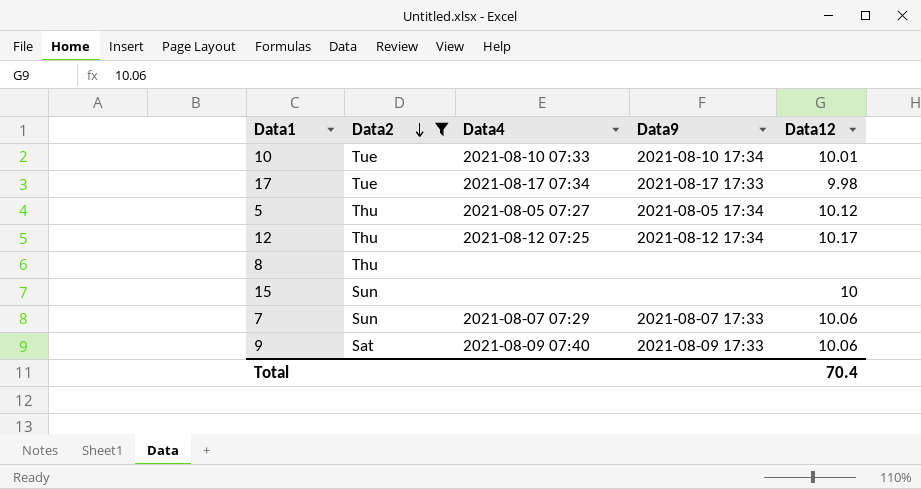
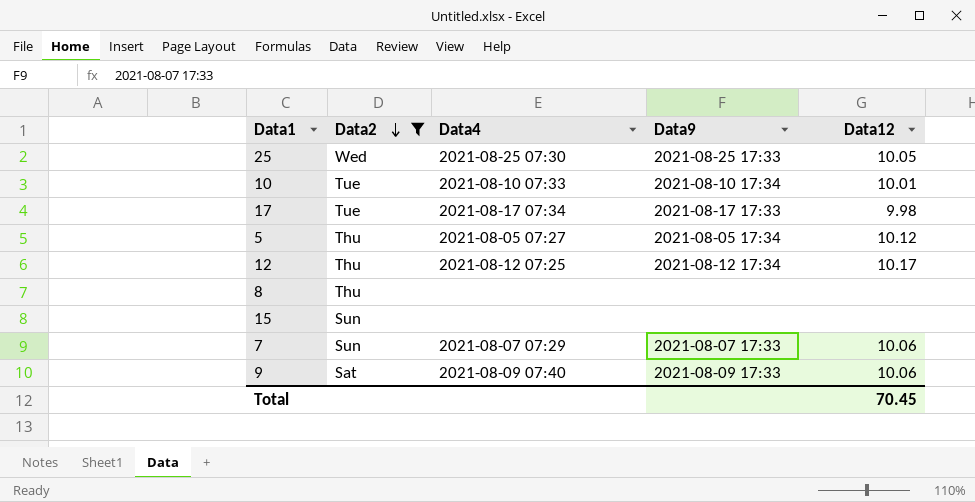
row 25: none -> Wed | 2021-08-25 07:30 | 2021-08-25 17:33 | 10.05
15 | Data12: 10 -> none
Total | Data12: 70.4 -> 70.45

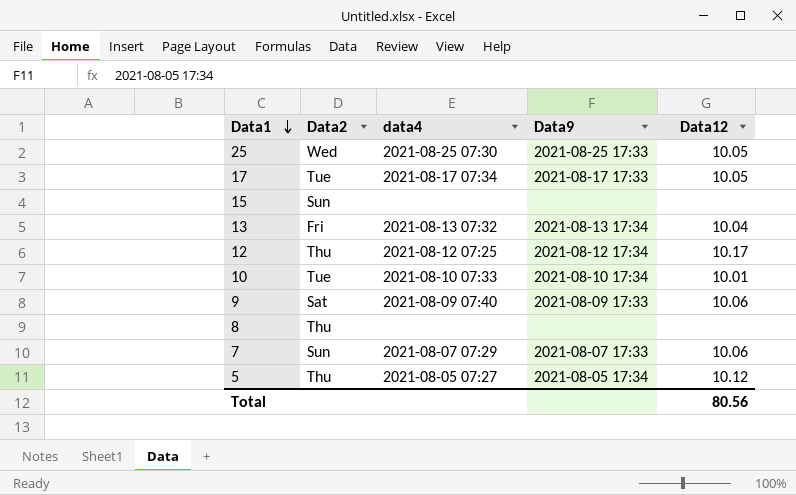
filter: Data2 != Fri -> none
row order: Data2 descending -> Data1 descending
column name: Data4 -> data4
17 | Data12: 9.98 -> 10.05
Total | Data12: 70.45 -> 80.56

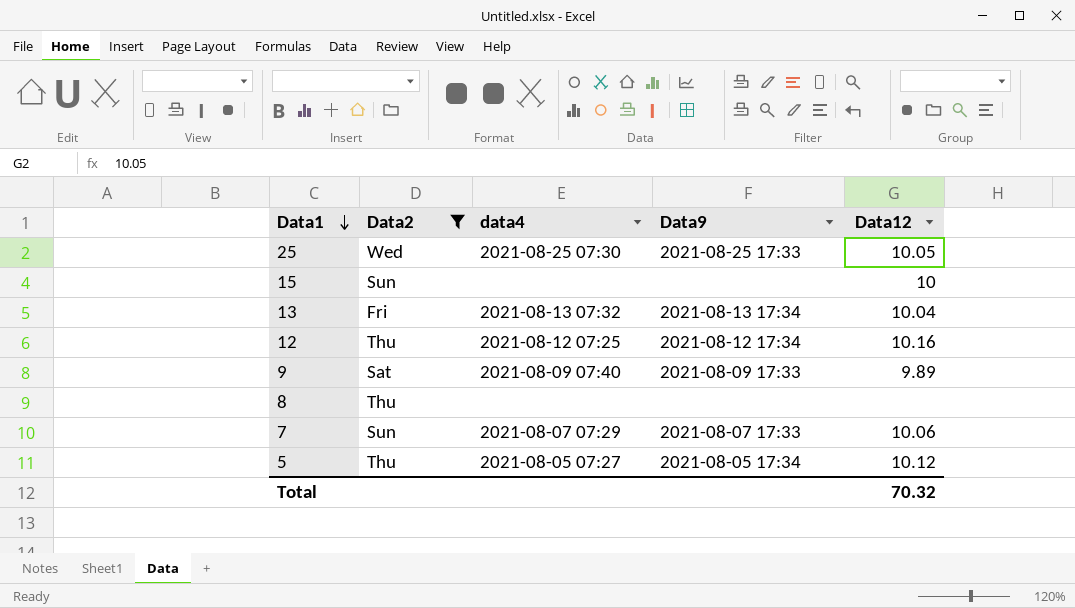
filter: none -> Data2 != Tue
15 | Data12: none -> 10
12 | Data12: 10.17 -> 10.16
9 | Data12: 10.06 -> 9.89
Total | Data12: 80.56 -> 70.32

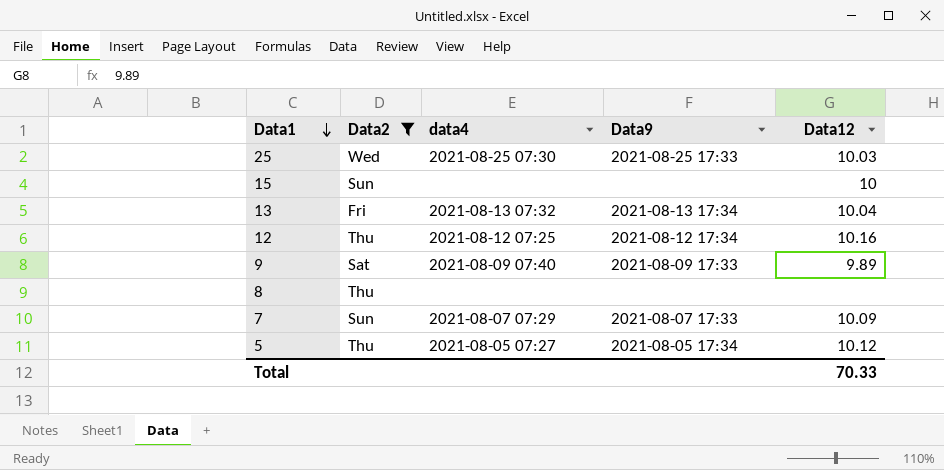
25 | Data12: 10.05 -> 10.03
7 | Data12: 10.06 -> 10.09
Total | Data12: 70.32 -> 70.33

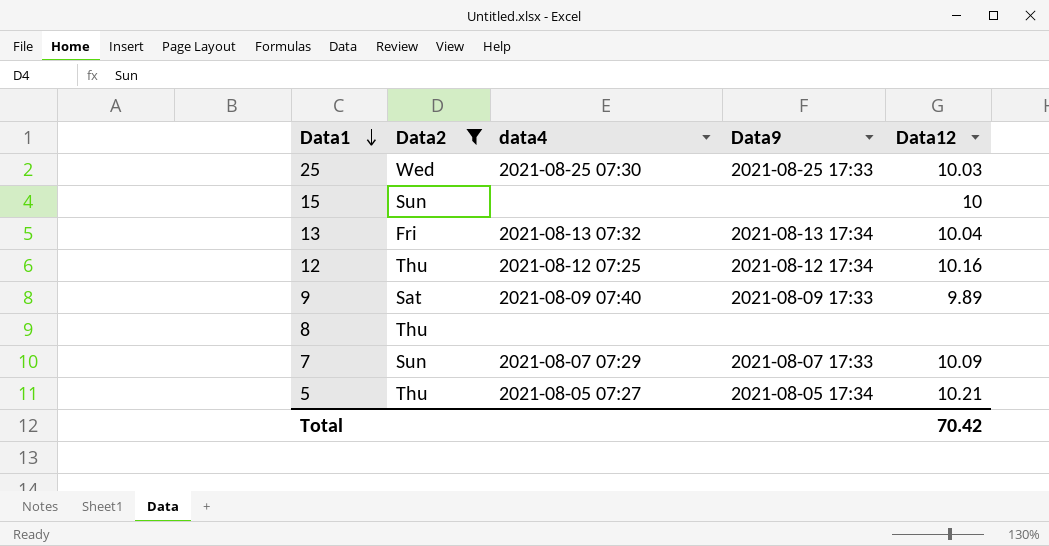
5 | Data12: 10.12 -> 10.21
Total | Data12: 70.33 -> 70.42

